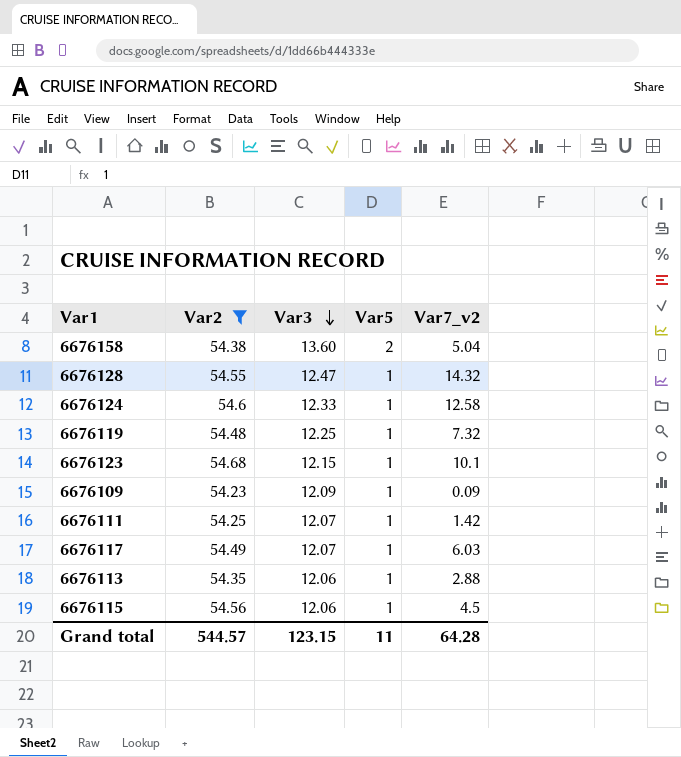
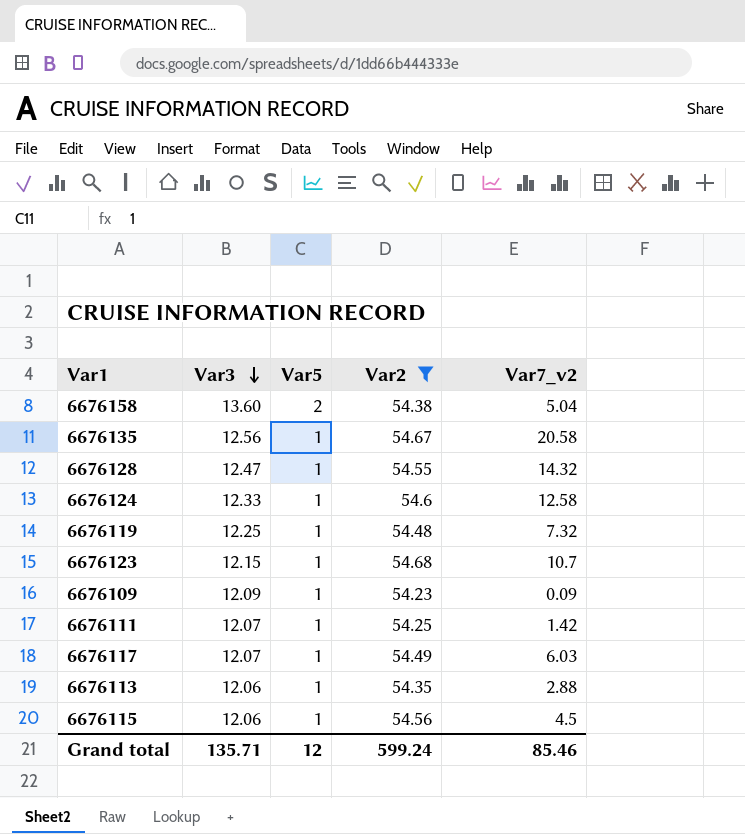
column Var2 | position: 2 -> 4
row 6676135: none -> 12.56 | 1 | 54.67 | 20.58
6676123 | Var7_v2: 10.1 -> 10.7
Grand total | Var3: 123.15 -> 135.71
Grand total | Var5: 11 -> 12
Grand total | Var2: 544.57 -> 599.24
Grand total | Var7_v2: 64.28 -> 85.46

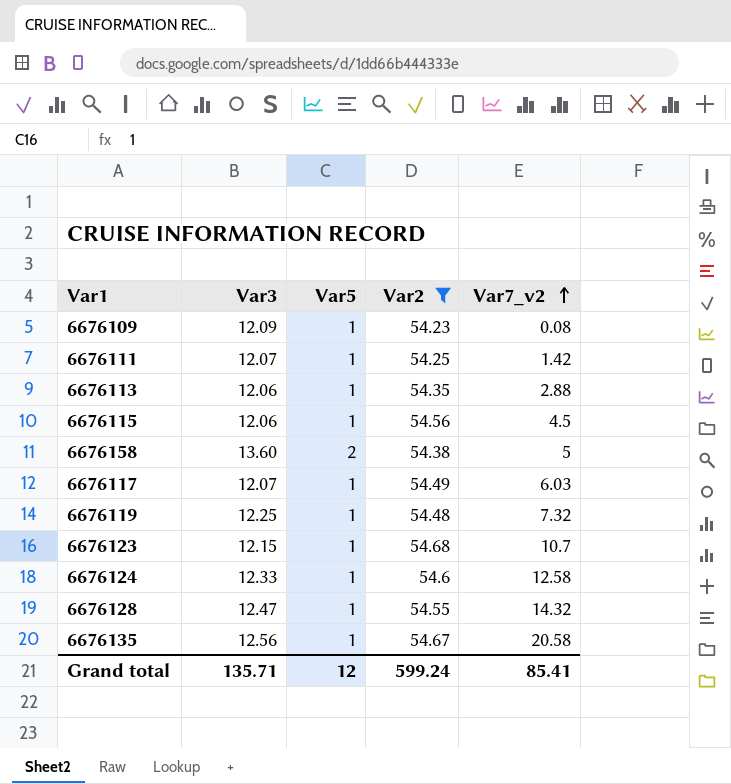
row order: Var3 descending -> Var7_v2 ascending
6676109 | Var7_v2: 0.09 -> 0.08
6676158 | Var7_v2: 5.04 -> 5
Grand total | Var7_v2: 85.46 -> 85.41

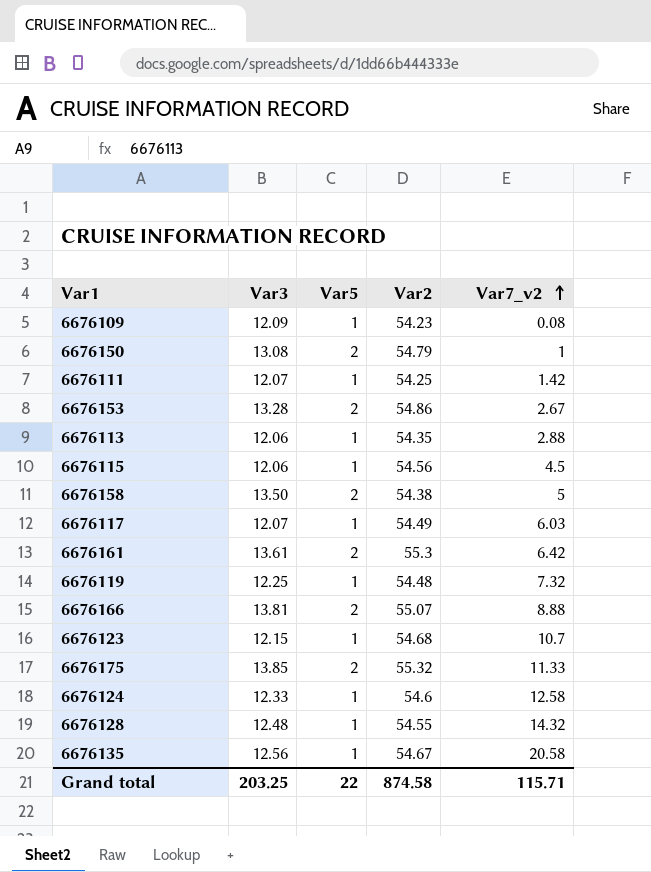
filter: Var2 <= 54.68 -> none
6676158 | Var3: 13.60 -> 13.50
6676128 | Var3: 12.47 -> 12.48
Grand total | Var3: 135.71 -> 203.25
Grand total | Var5: 12 -> 22
Grand total | Var2: 599.24 -> 874.58
Grand total | Var7_v2: 85.41 -> 115.71

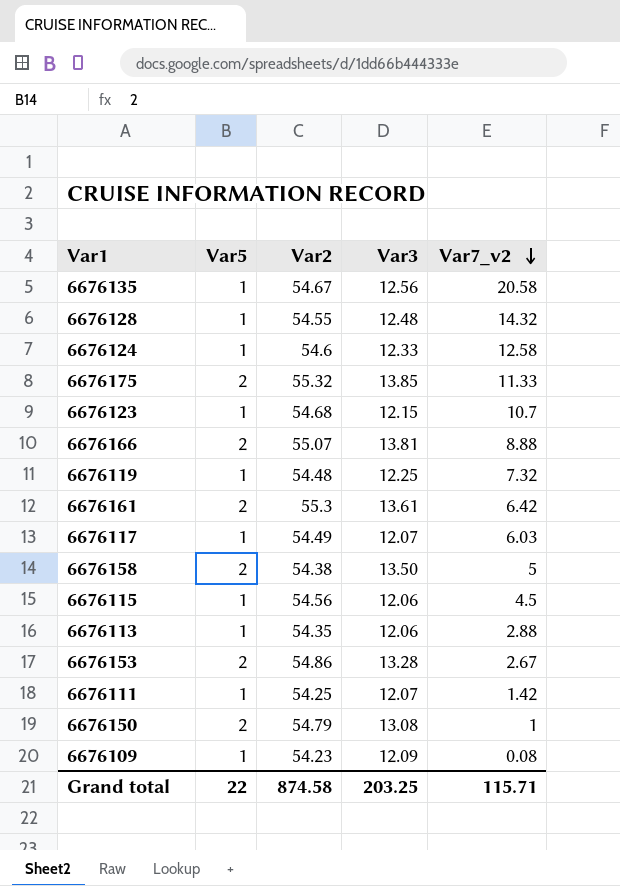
row order: Var7_v2 ascending -> Var7_v2 descending
column Var3 | position: 2 -> 4

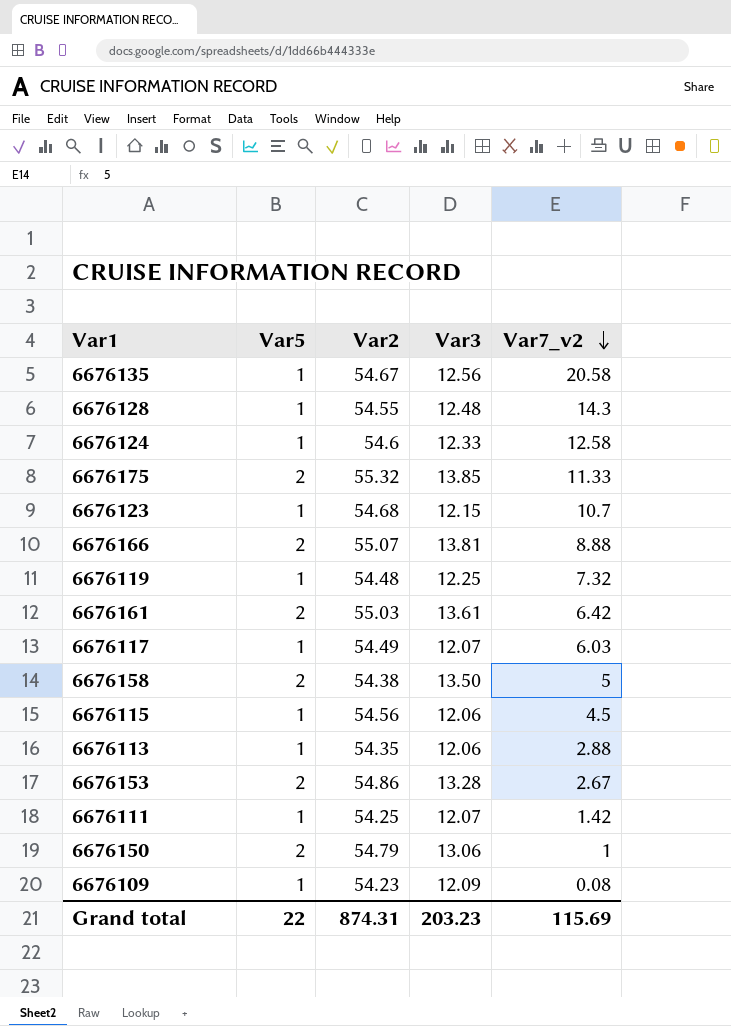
6676128 | Var7_v2: 14.32 -> 14.3
6676161 | Var2: 55.3 -> 55.03
6676150 | Var3: 13.08 -> 13.06
Grand total | Var2: 874.58 -> 874.31
Grand total | Var3: 203.25 -> 203.23
Grand total | Var7_v2: 115.71 -> 115.69

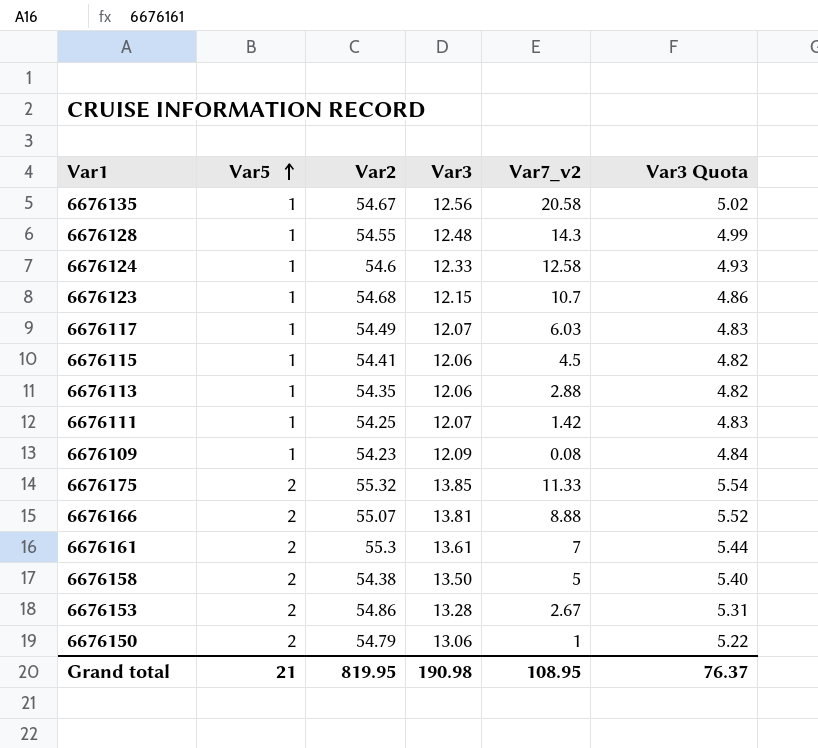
row order: Var7_v2 descending -> Var5 ascending
column Var3 Quota | formula: none -> [Var3] * 0.4
row 6676119: 1 | 54.48 | 12.25 | 7.32 -> none
6676115 | Var2: 54.56 -> 54.41
6676161 | Var2: 55.03 -> 55.3
6676161 | Var7_v2: 6.42 -> 7
Grand total | Var5: 22 -> 21
Grand total | Var2: 874.31 -> 819.95
Grand total | Var3: 203.23 -> 190.98
Grand total | Var7_v2: 115.69 -> 108.95

